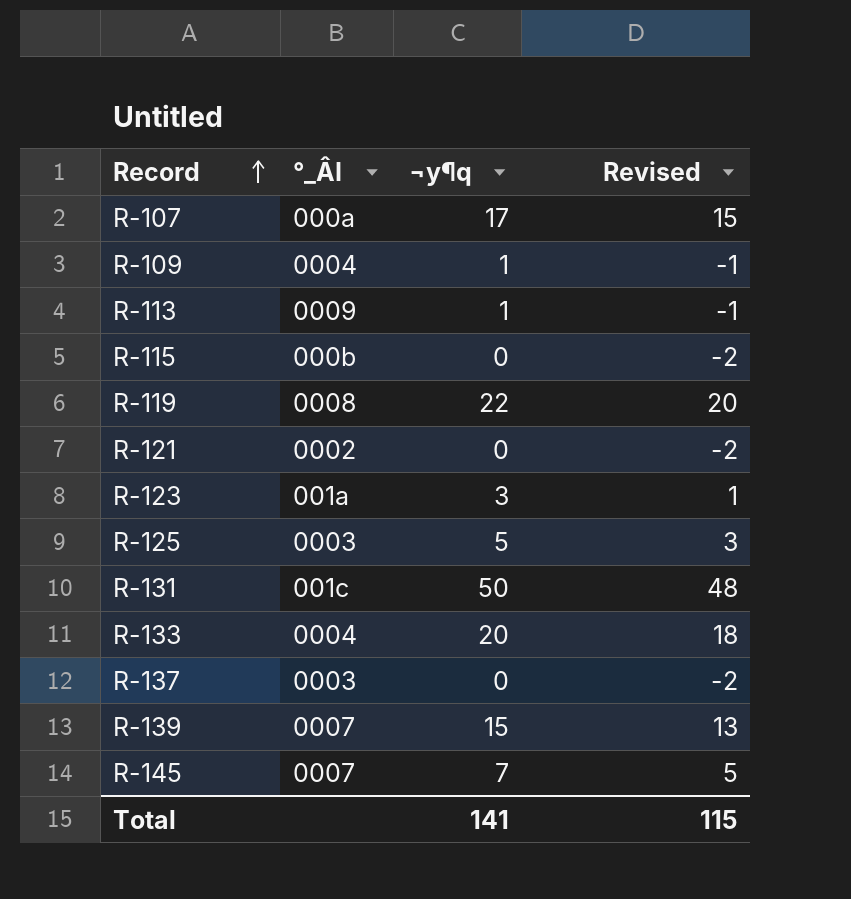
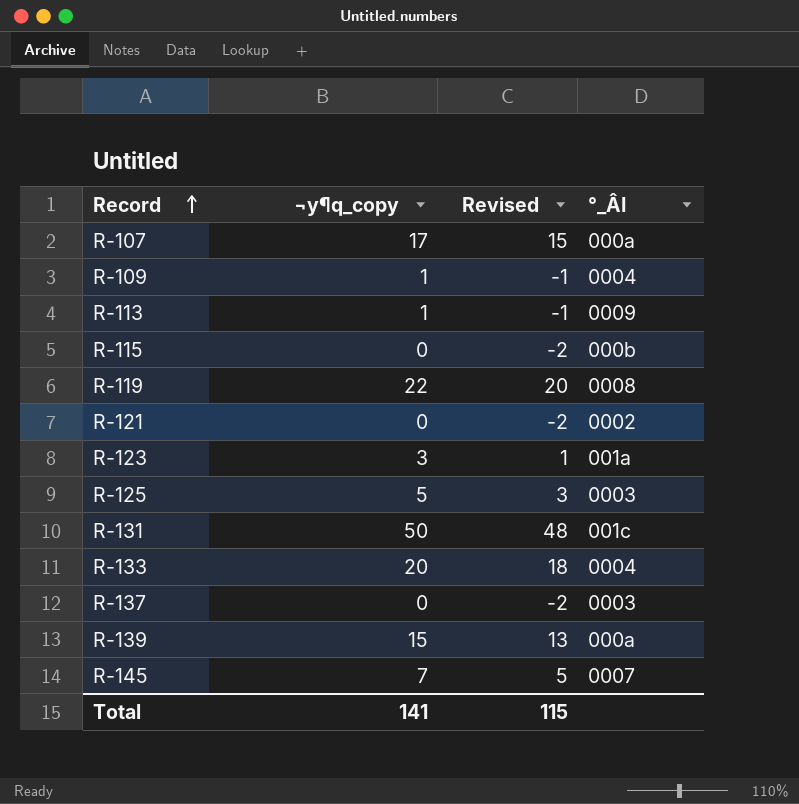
column name: ¬y¶q -> ¬y¶q_copy
column °_ÂI | position: 2 -> 4
R-139 | °_ÂI: 0007 -> 000a

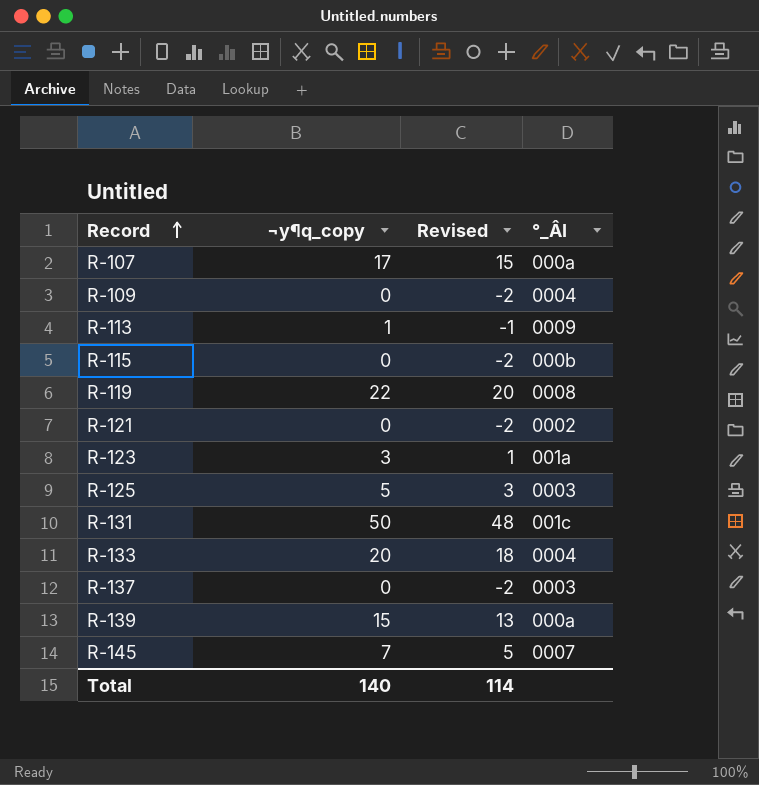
R-109 | ¬y¶q_copy: 1 -> 0
R-109 | Revised: -1 -> -2
Total | ¬y¶q_copy: 141 -> 140
Total | Revised: 115 -> 114

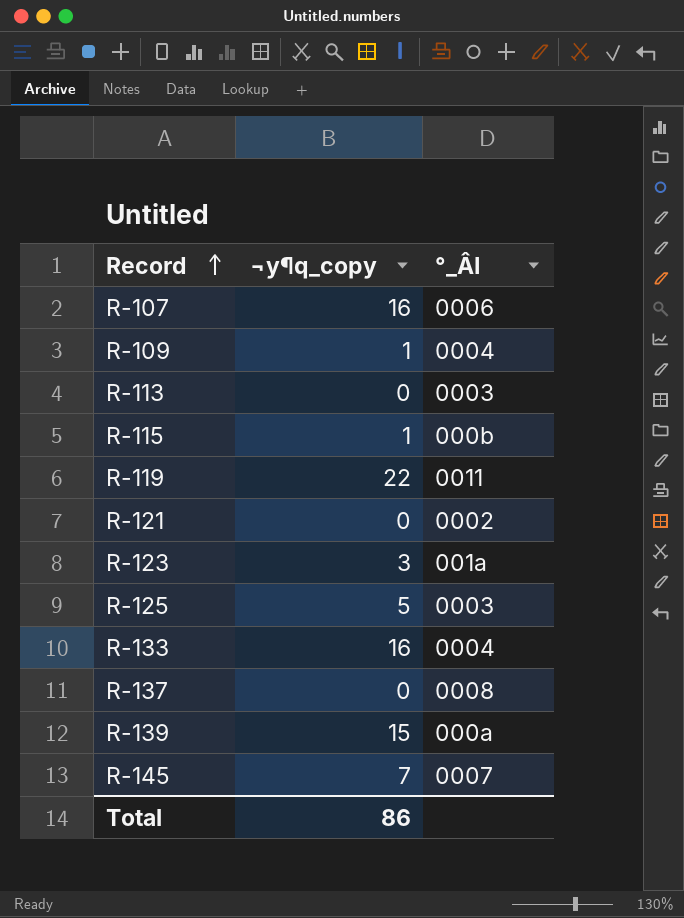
column Revised | formula: [¬y¶q_copy] - 2 -> none
row R-131: 50 | 48 | 001c -> none
R-107 | ¬y¶q_copy: 17 -> 16
R-107 | °_ÂI: 000a -> 0006
R-109 | ¬y¶q_copy: 0 -> 1
R-113 | ¬y¶q_copy: 1 -> 0
R-113 | °_ÂI: 0009 -> 0003
R-115 | ¬y¶q_copy: 0 -> 1
R-119 | °_ÂI: 0008 -> 0011
R-133 | ¬y¶q_copy: 20 -> 16
R-137 | °_ÂI: 0003 -> 0008
Total | ¬y¶q_copy: 140 -> 86

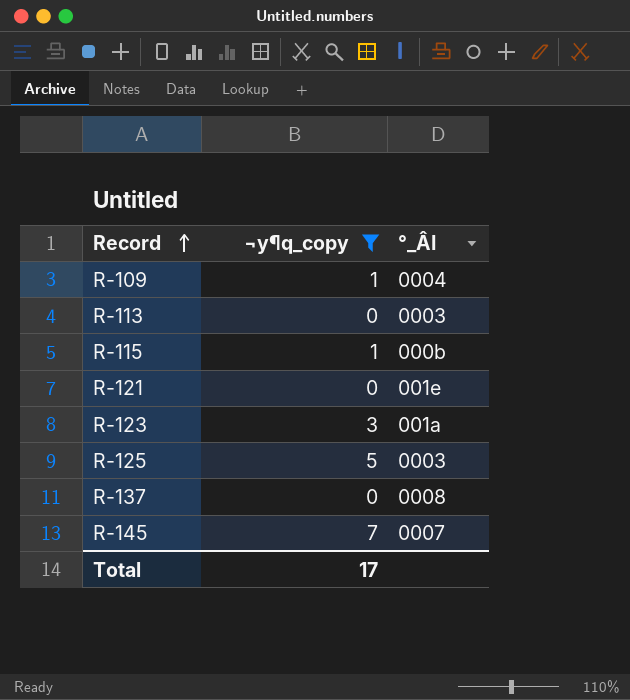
filter: none -> ¬y¶q_copy <= 7
R-121 | °_ÂI: 0002 -> 001e
Total | ¬y¶q_copy: 86 -> 17

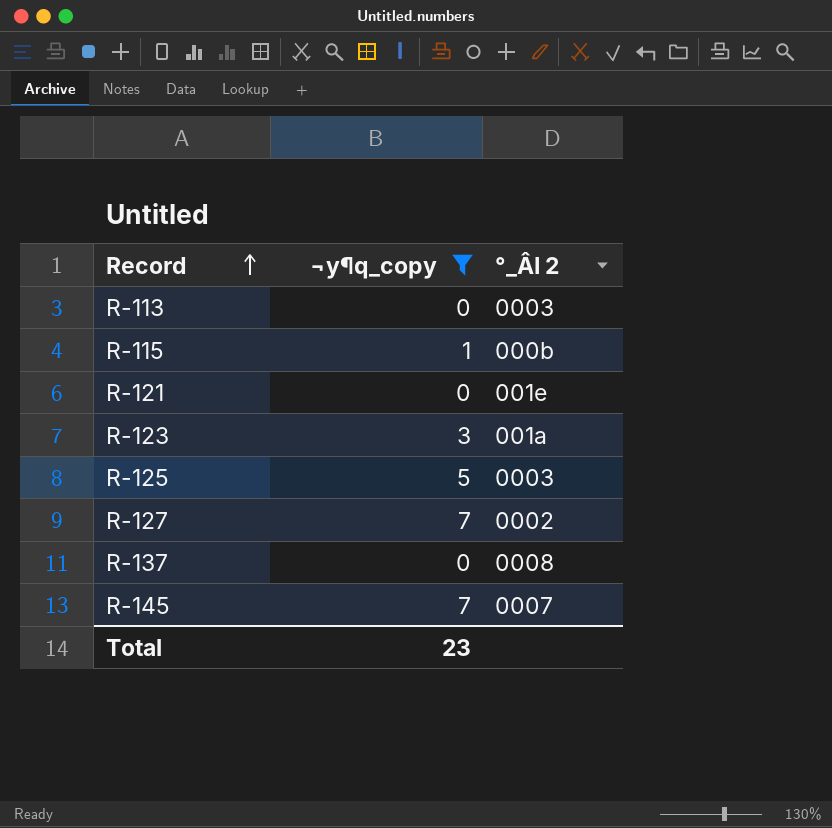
column name: °_ÂI -> °_ÂI 2
row R-109: 1 | 0004 -> none
row R-127: none -> 7 | 0002
Total | ¬y¶q_copy: 17 -> 23

